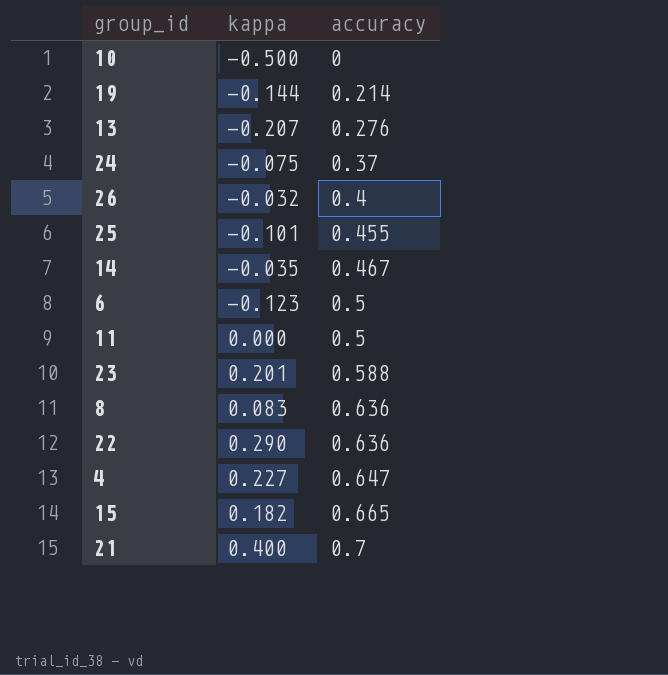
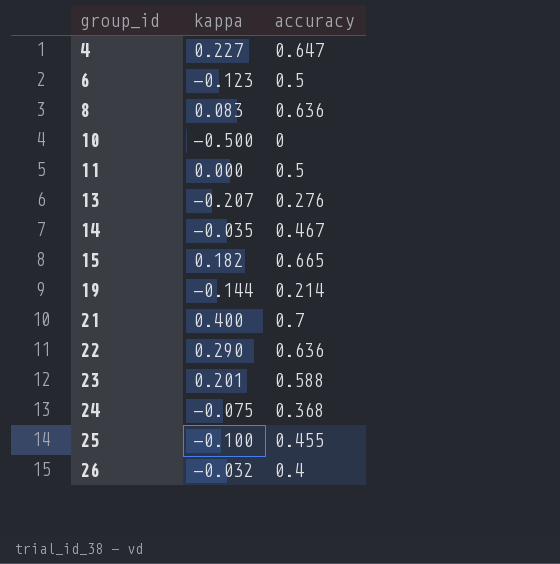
row order: accuracy ascending -> group_id ascending
24 | accuracy: 0.37 -> 0.368
25 | kappa: -0.101 -> -0.100

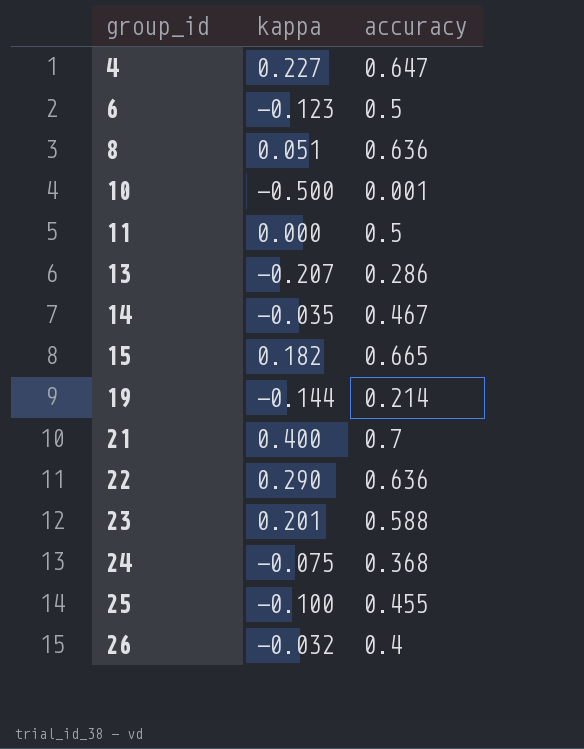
8 | kappa: 0.083 -> 0.051
10 | accuracy: 0 -> 0.001
13 | accuracy: 0.276 -> 0.286

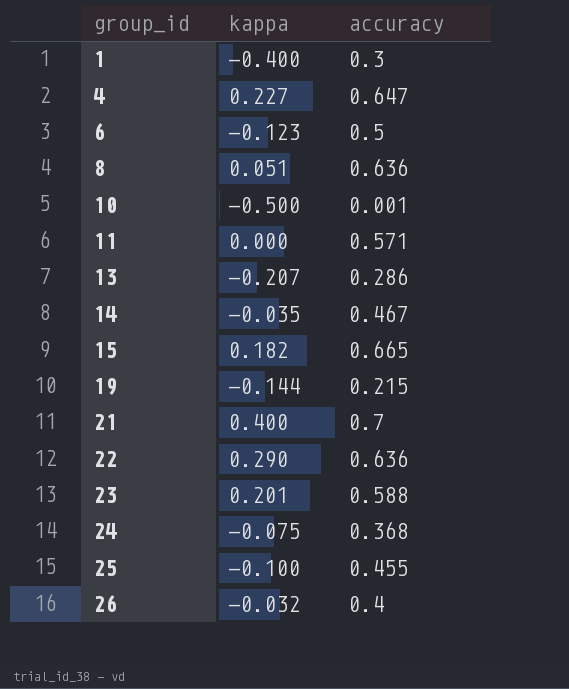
row 1: none -> -0.400 | 0.3
11 | accuracy: 0.5 -> 0.571
19 | accuracy: 0.214 -> 0.215

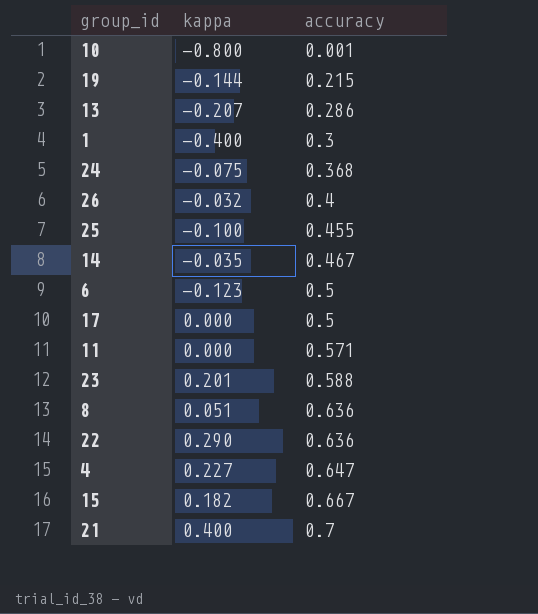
row order: group_id ascending -> accuracy ascending
10 | kappa: -0.500 -> -0.800
row 17: none -> 0.000 | 0.5
15 | accuracy: 0.665 -> 0.667

